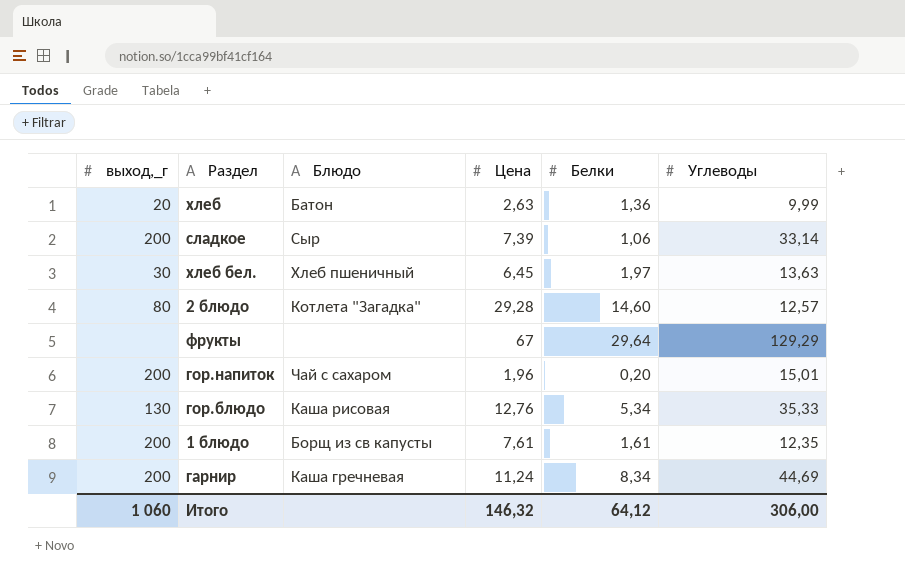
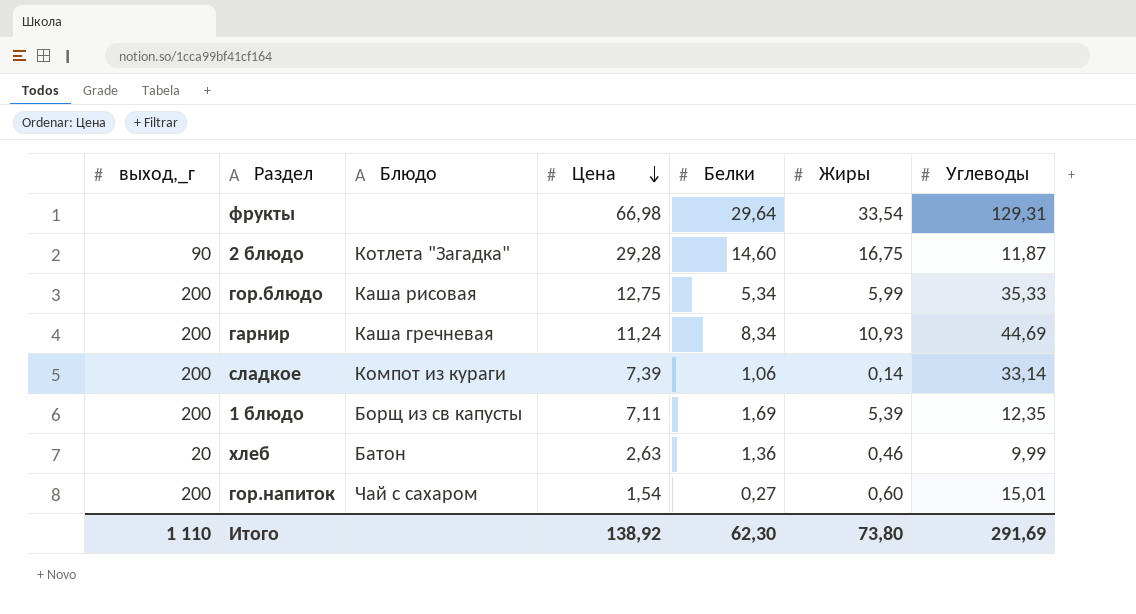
row order: none -> Цена descending
column Жиры | position: none -> 6
row хлеб бел.: 30 | Хлеб пшеничный | 6,45 | 1,97 | 13,63 -> none
фрукты | Цена: 67 -> 66,98
фрукты | Углеводы: 129,29 -> 129,31
2 блюдо | выход,_г: 80 -> 90
2 блюдо | Углеводы: 12,57 -> 11,87
гор.блюдо | выход,_г: 130 -> 200
гор.блюдо | Цена: 12,76 -> 12,75
сладкое | Блюдо: Сыр -> Компот из кураги
1 блюдо | Цена: 7,61 -> 7,11
1 блюдо | Белки: 1,61 -> 1,69
гор.напиток | Цена: 1,96 -> 1,54
гор.напиток | Белки: 0,20 -> 0,27
Итого | выход,_г: 1 060 -> 1 110
Итого | Цена: 146,32 -> 138,92
Итого | Белки: 64,12 -> 62,30
Итого | Углеводы: 306,00 -> 291,69

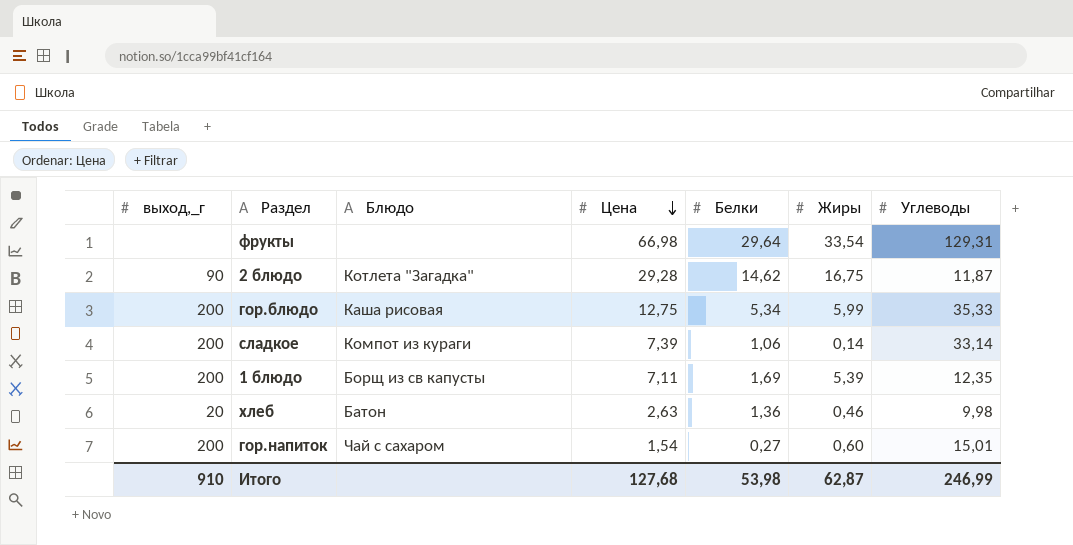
row гарнир: 200 | Каша гречневая | 11,24 | 8,34 | 10,93 | 44,69 -> none
2 блюдо | Белки: 14,60 -> 14,62
хлеб | Углеводы: 9,99 -> 9,98
Итого | выход,_г: 1 110 -> 910
Итого | Цена: 138,92 -> 127,68
Итого | Белки: 62,30 -> 53,98
Итого | Жиры: 73,80 -> 62,87
Итого | Углеводы: 291,69 -> 246,99

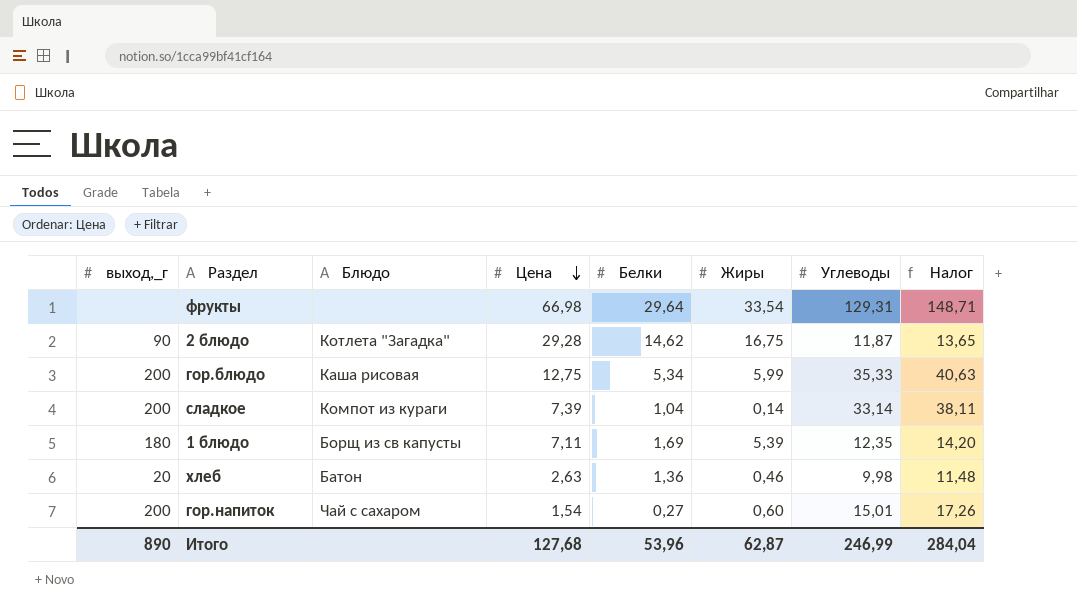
column Налог | formula: none -> [Углеводы] * 1,15
сладкое | Белки: 1,06 -> 1,04
1 блюдо | выход,_г: 200 -> 180
Итого | выход,_г: 910 -> 890
Итого | Белки: 53,98 -> 53,96

